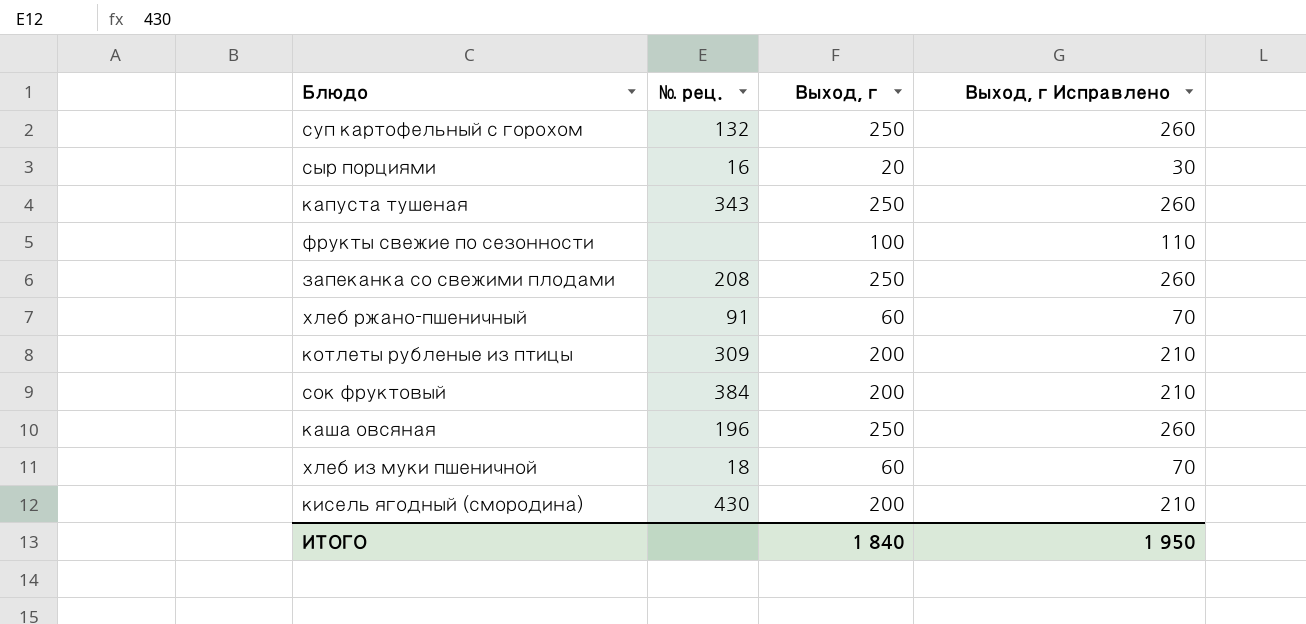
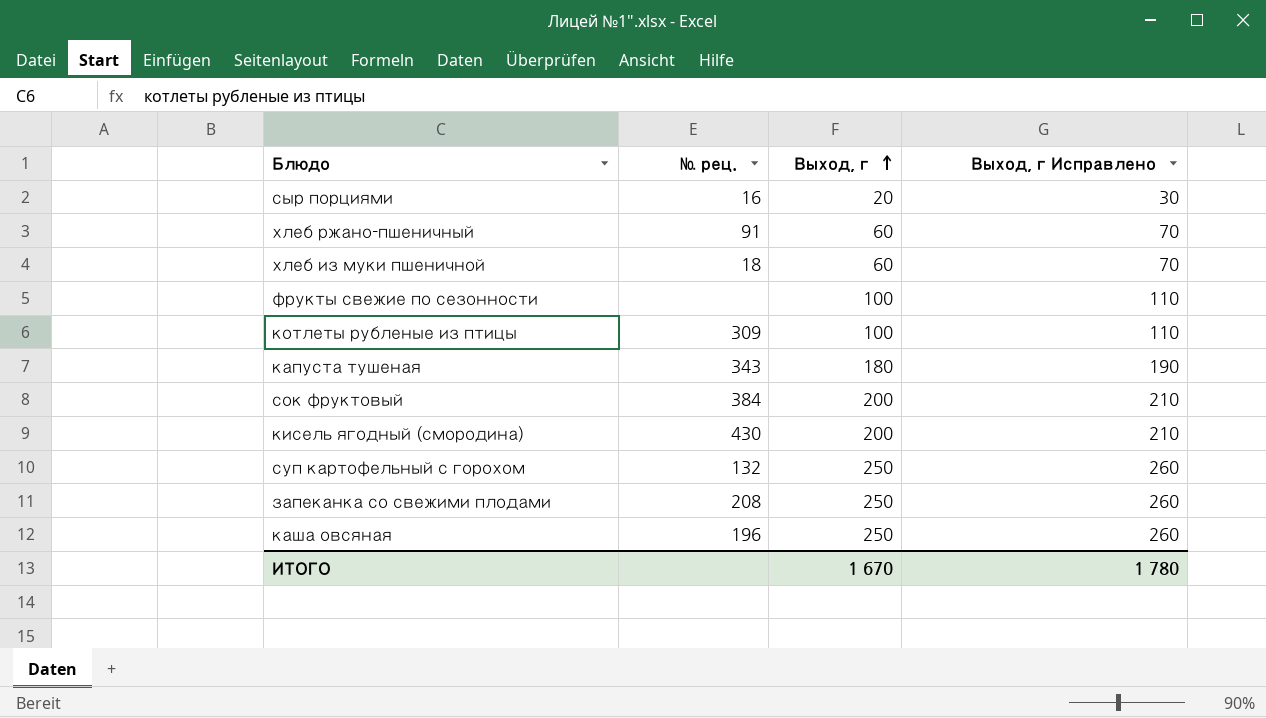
row order: none -> Выход, г ascending
котлеты рубленые из птицы | Выход, г: 200 -> 100
котлеты рубленые из птицы | Выход, г Исправлено: 210 -> 110
капуста тушеная | Выход, г: 250 -> 180
капуста тушеная | Выход, г Исправлено: 260 -> 190
ИТОГО | Выход, г: 1 840 -> 1 670
ИТОГО | Выход, г Исправлено: 1 950 -> 1 780

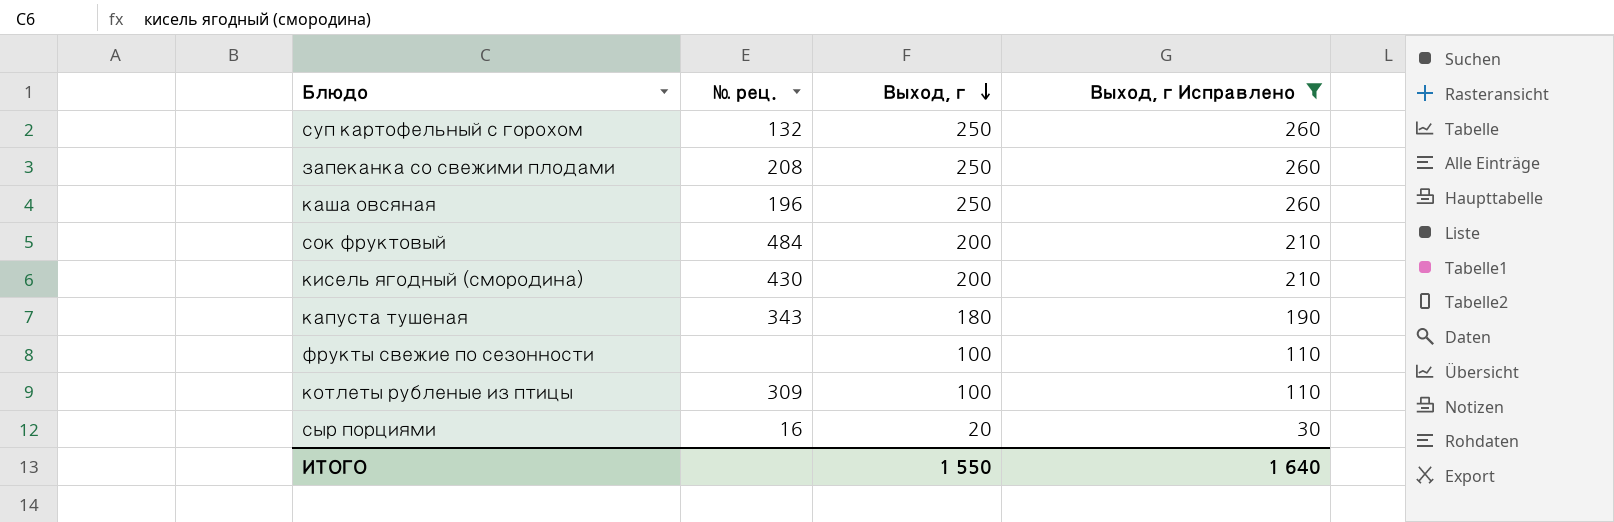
filter: none -> Выход, г Исправлено != 70
row order: Выход, г ascending -> Выход, г descending
сок фруктовый | № рец.: 384 -> 484
ИТОГО | Выход, г: 1 670 -> 1 550
ИТОГО | Выход, г Исправлено: 1 780 -> 1 640

